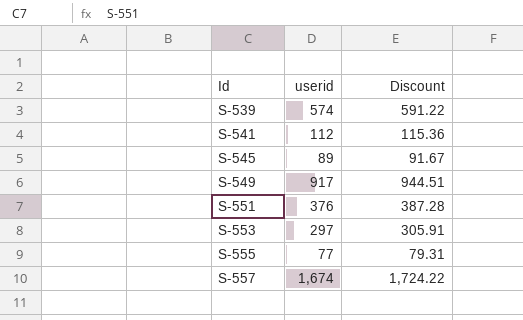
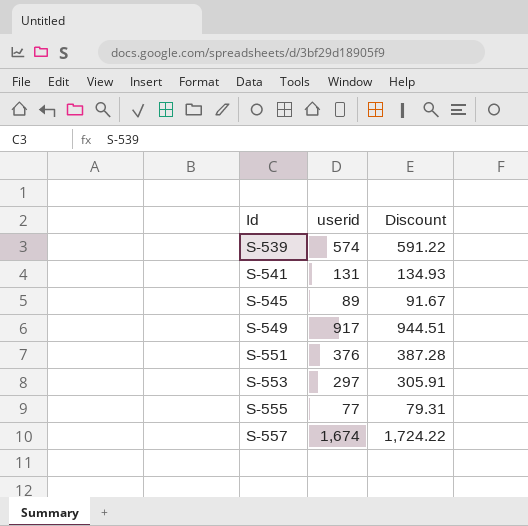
S-541 | userid: 112 -> 131
S-541 | Discount: 115.36 -> 134.93

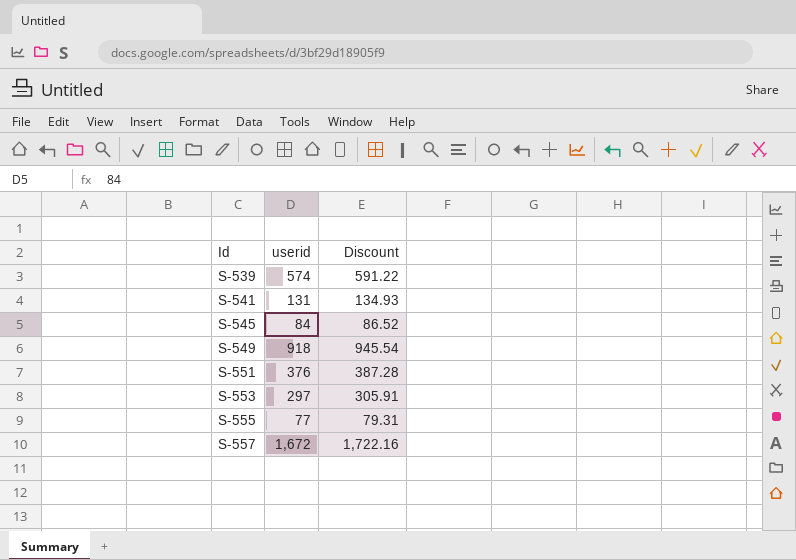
S-545 | userid: 89 -> 84
S-545 | Discount: 91.67 -> 86.52
S-549 | userid: 917 -> 918
S-549 | Discount: 944.51 -> 945.54
S-557 | userid: 1,674 -> 1,672
S-557 | Discount: 1,724.22 -> 1,722.16

